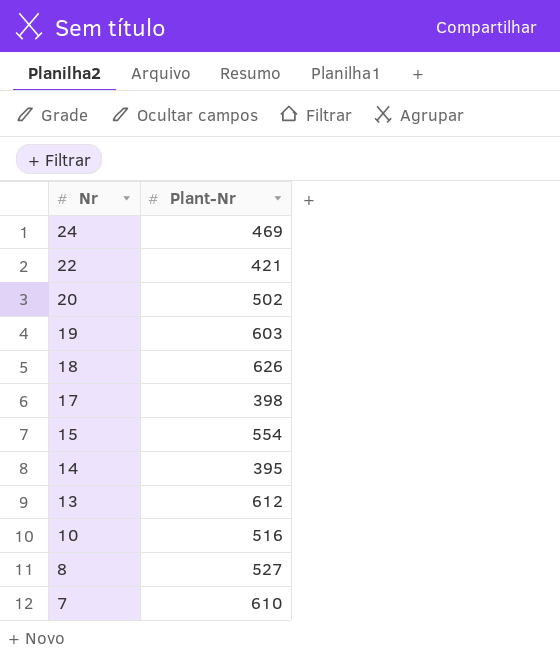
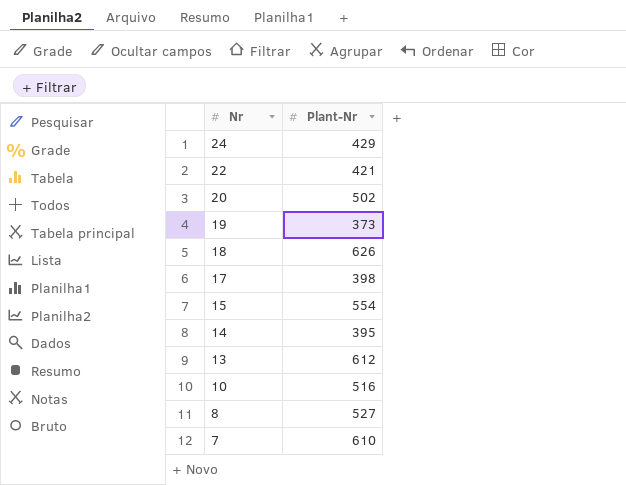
24 | Plant-Nr: 469 -> 429
19 | Plant-Nr: 603 -> 373

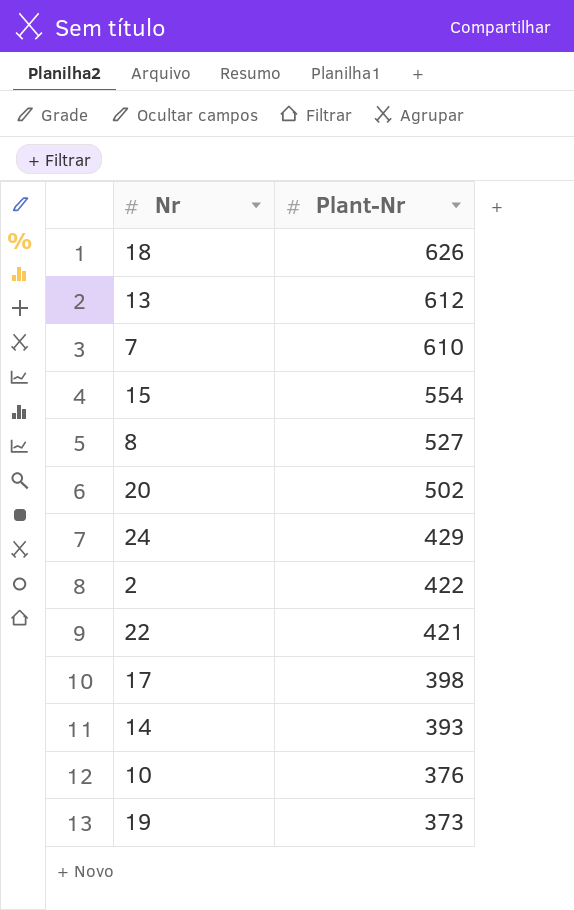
row order: Nr descending -> Plant-Nr descending
row 2: none -> 422
14 | Plant-Nr: 395 -> 393
10 | Plant-Nr: 516 -> 376

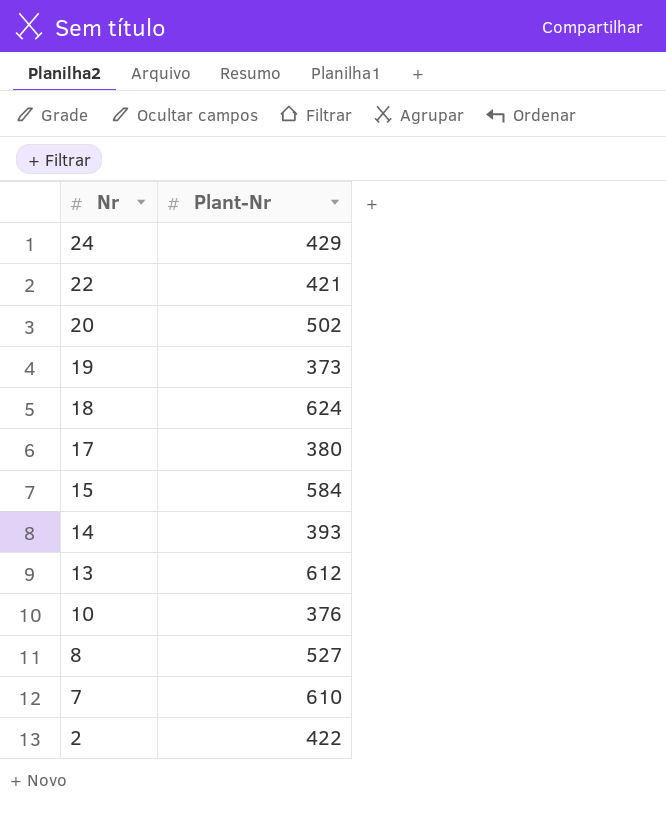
row order: Plant-Nr descending -> Nr descending
18 | Plant-Nr: 626 -> 624
17 | Plant-Nr: 398 -> 380
15 | Plant-Nr: 554 -> 584

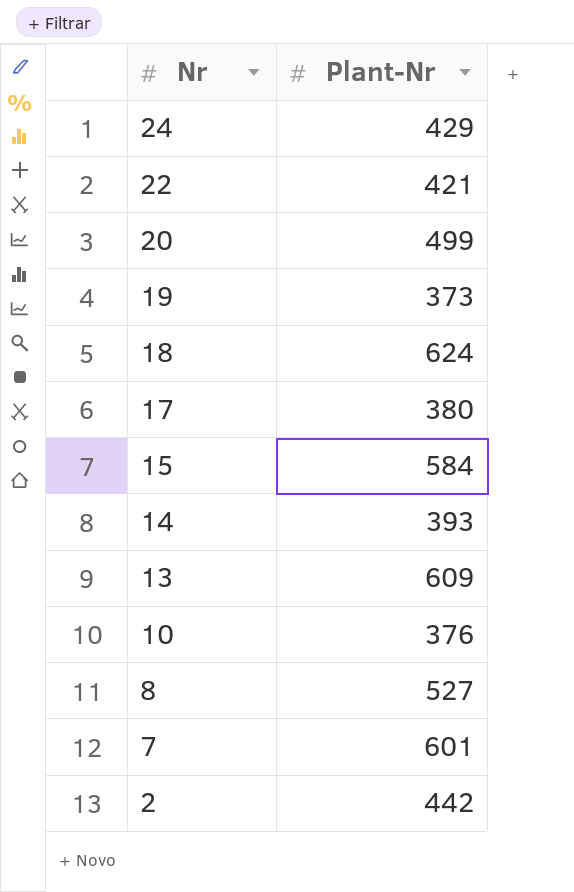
20 | Plant-Nr: 502 -> 499
13 | Plant-Nr: 612 -> 609
7 | Plant-Nr: 610 -> 601
2 | Plant-Nr: 422 -> 442

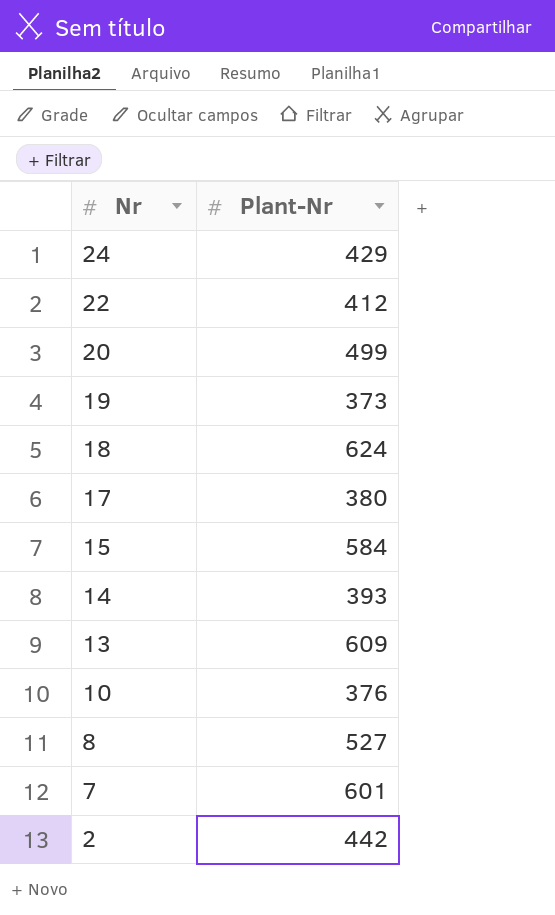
22 | Plant-Nr: 421 -> 412

